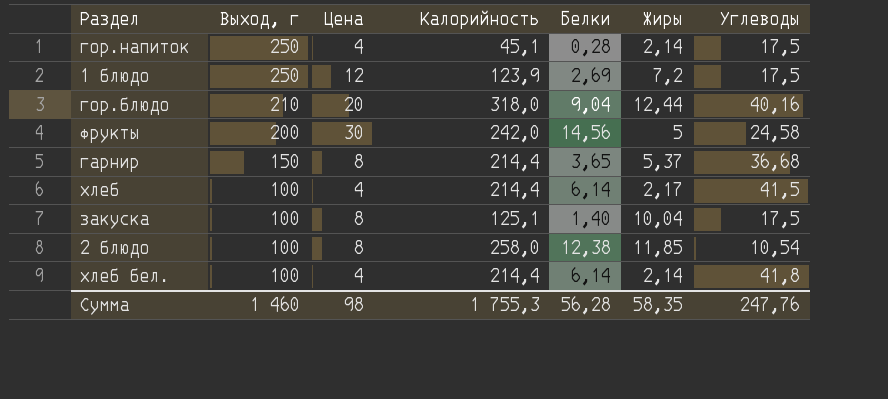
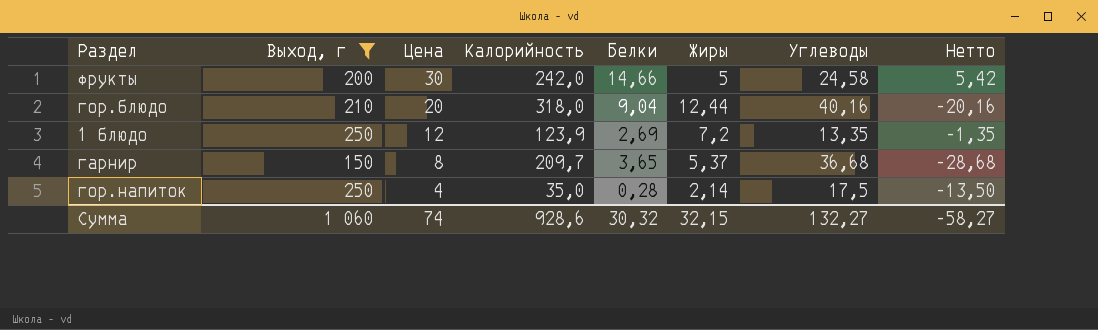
filter: none -> Выход, г != 100
row order: Выход, г descending -> Цена descending
column Нетто | formula: none -> [Цена] - [Углеводы]
фрукты | Белки: 14,56 -> 14,66
1 блюдо | Углеводы: 17,5 -> 13,35
гарнир | Калорийность: 214,4 -> 209,7
гор.напиток | Калорийность: 45,1 -> 35,0
Сумма | Выход, г: 1 460 -> 1 060
Сумма | Цена: 98 -> 74
Сумма | Калорийность: 1 755,3 -> 928,6
Сумма | Белки: 56,28 -> 30,32
Сумма | Жиры: 58,35 -> 32,15
Сумма | Углеводы: 247,76 -> 132,27

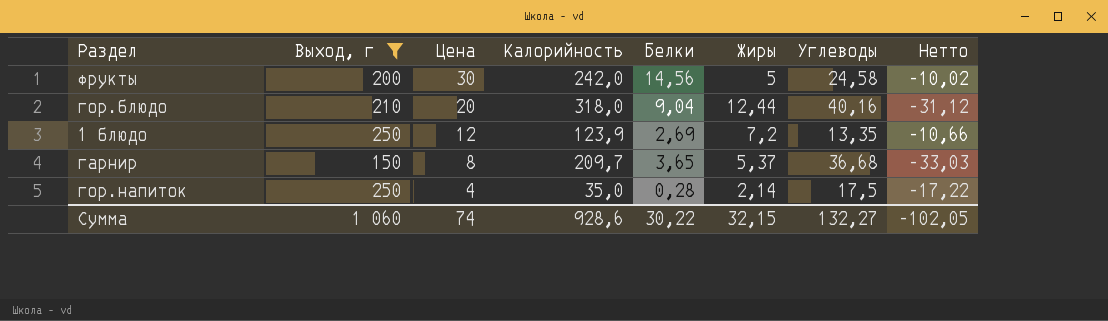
column Нетто | formula: [Цена] - [Углеводы] -> [Белки] - [Углеводы]
фрукты | Белки: 14,66 -> 14,56
Сумма | Белки: 30,32 -> 30,22
Сумма | Нетто: -58,27 -> -102,05

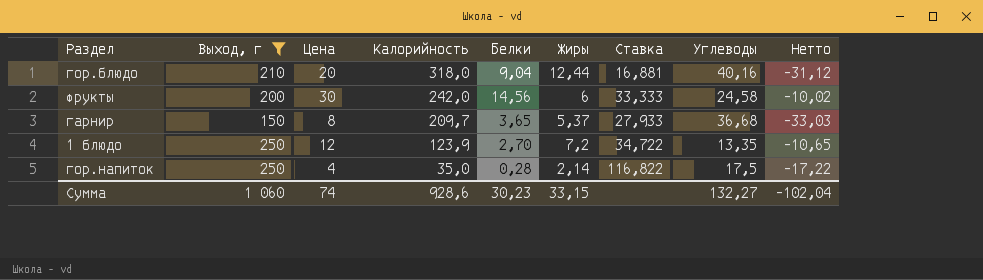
row order: Цена descending -> Калорийность descending
column Ставка | formula: none -> [Выход, г] / [Жиры]
фрукты | Жиры: 5 -> 6
1 блюдо | Белки: 2,69 -> 2,70
1 блюдо | Нетто: -10,66 -> -10,65
Сумма | Белки: 30,22 -> 30,23
Сумма | Жиры: 32,15 -> 33,15
Сумма | Нетто: -102,05 -> -102,04

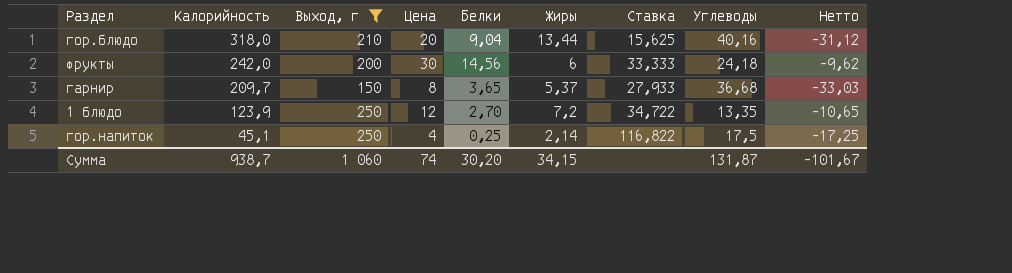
column Калорийность | position: 4 -> 2
гор.блюдо | Жиры: 12,44 -> 13,44
гор.блюдо | Ставка: 16,881 -> 15,625
фрукты | Углеводы: 24,58 -> 24,18
фрукты | Нетто: -10,02 -> -9,62
гор.напиток | Калорийность: 35,0 -> 45,1
гор.напиток | Белки: 0,28 -> 0,25
гор.напиток | Нетто: -17,22 -> -17,25
Сумма | Калорийность: 928,6 -> 938,7
Сумма | Белки: 30,23 -> 30,20
Сумма | Жиры: 33,15 -> 34,15
Сумма | Углеводы: 132,27 -> 131,87
Сумма | Нетто: -102,04 -> -101,67

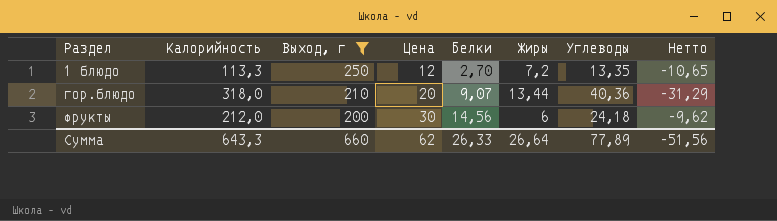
row order: Калорийность descending -> Раздел ascending
column Ставка | formula: [Выход, г] / [Жиры] -> none
row гарнир: 209,7 | 150 | 8 | 3,65 | 5,37 | 27,933 | 36,68 | -33,03 -> none
row гор.напиток: 45,1 | 250 | 4 | 0,25 | 2,14 | 116,822 | 17,5 | -17,25 -> none
1 блюдо | Калорийность: 123,9 -> 113,3
гор.блюдо | Белки: 9,04 -> 9,07
гор.блюдо | Углеводы: 40,16 -> 40,36
гор.блюдо | Нетто: -31,12 -> -31,29
фрукты | Калорийность: 242,0 -> 212,0
Сумма | Калорийность: 938,7 -> 643,3
Сумма | Выход, г: 1 060 -> 660
Сумма | Цена: 74 -> 62
Сумма | Белки: 30,20 -> 26,33
Сумма | Жиры: 34,15 -> 26,64
Сумма | Углеводы: 131,87 -> 77,89
Сумма | Нетто: -101,67 -> -51,56

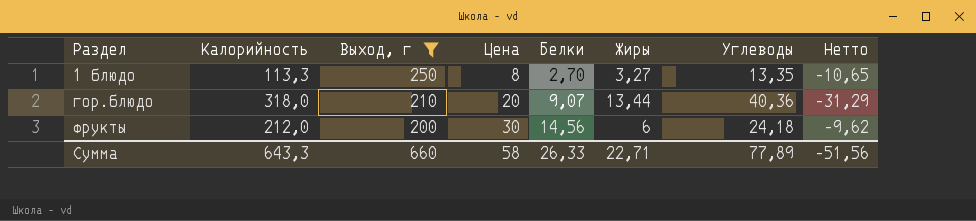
1 блюдо | Цена: 12 -> 8
1 блюдо | Жиры: 7,2 -> 3,27
Сумма | Цена: 62 -> 58
Сумма | Жиры: 26,64 -> 22,71

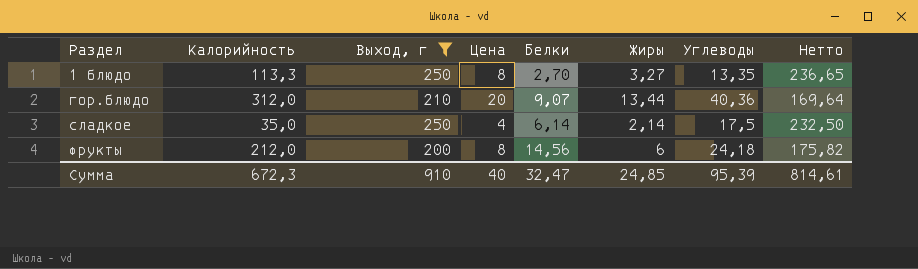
column Нетто | formula: [Белки] - [Углеводы] -> [Выход, г] - [Углеводы]
гор.блюдо | Калорийность: 318,0 -> 312,0
row сладкое: none -> 35,0 | 250 | 4 | 6,14 | 2,14 | 17,5 | 232,50
фрукты | Цена: 30 -> 8
Сумма | Калорийность: 643,3 -> 672,3
Сумма | Выход, г: 660 -> 910
Сумма | Цена: 58 -> 40
Сумма | Белки: 26,33 -> 32,47
Сумма | Жиры: 22,71 -> 24,85
Сумма | Углеводы: 77,89 -> 95,39
Сумма | Нетто: -51,56 -> 814,61

